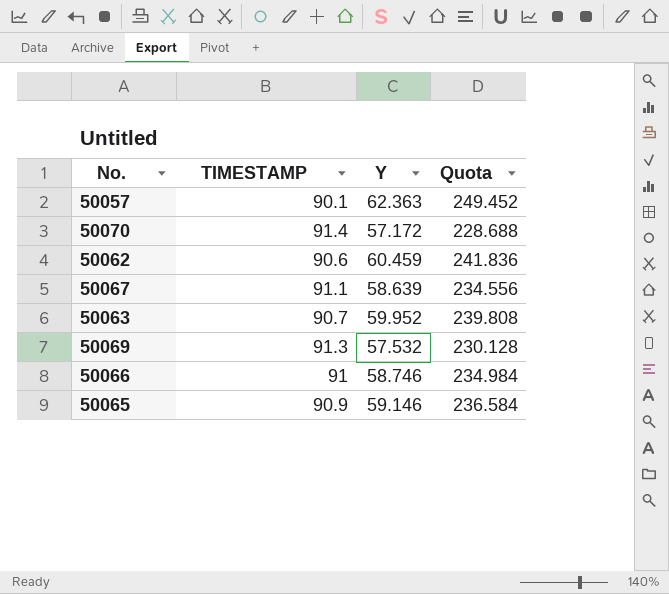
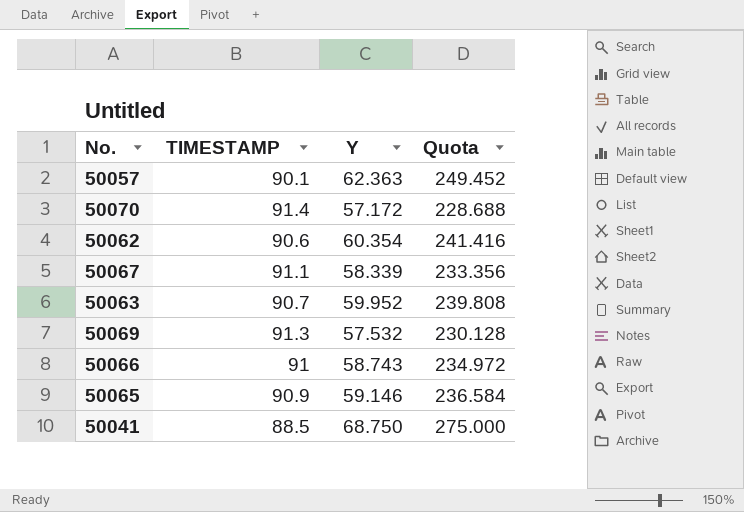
50062 | Y: 60.459 -> 60.354
50062 | Quota: 241.836 -> 241.416
50067 | Y: 58.639 -> 58.339
50067 | Quota: 234.556 -> 233.356
50066 | Y: 58.746 -> 58.743
50066 | Quota: 234.984 -> 234.972
row 50041: none -> 88.5 | 68.750 | 275.000

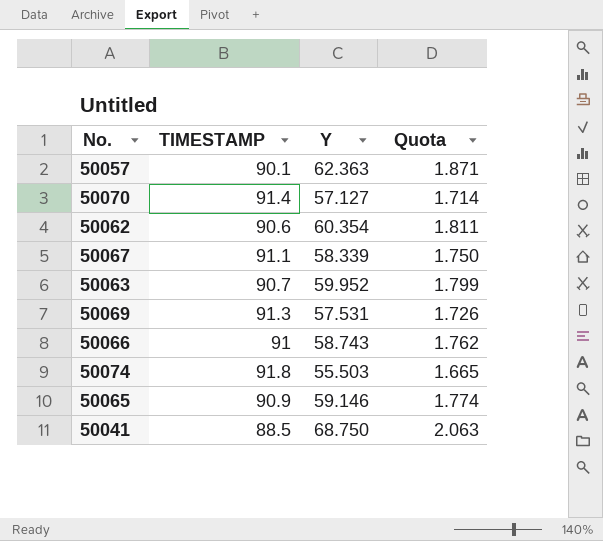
column Quota | formula: [Y] * 4 -> [Y] * 0.03
50070 | Y: 57.172 -> 57.127
50069 | Y: 57.532 -> 57.531
row 50074: none -> 91.8 | 55.503 | 1.665

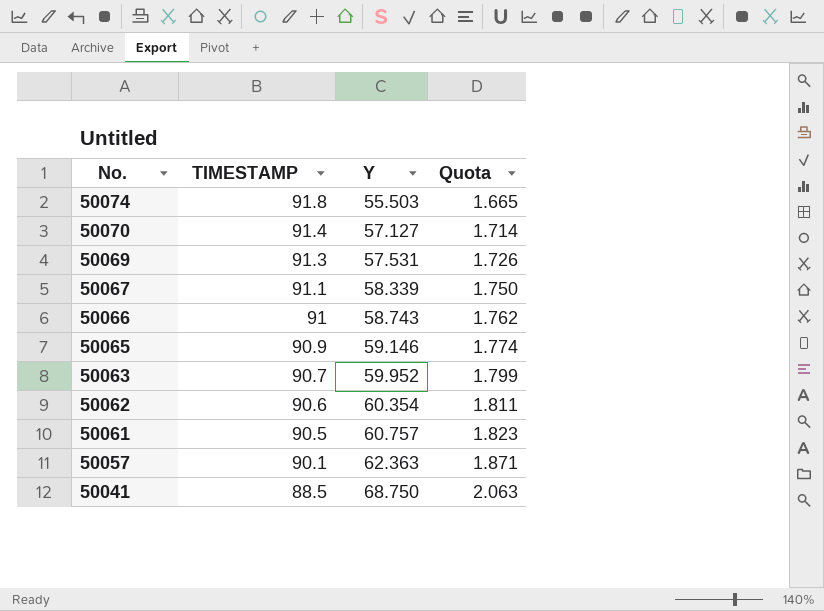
row order: none -> No. descending
row 50061: none -> 90.5 | 60.757 | 1.823

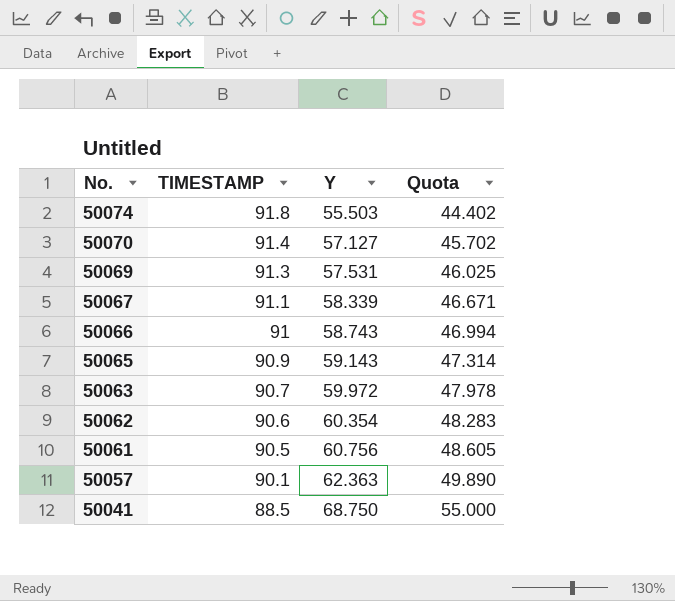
column Quota | formula: [Y] * 0.03 -> [Y] * 0.8
50065 | Y: 59.146 -> 59.143
50063 | Y: 59.952 -> 59.972
50061 | Y: 60.757 -> 60.756

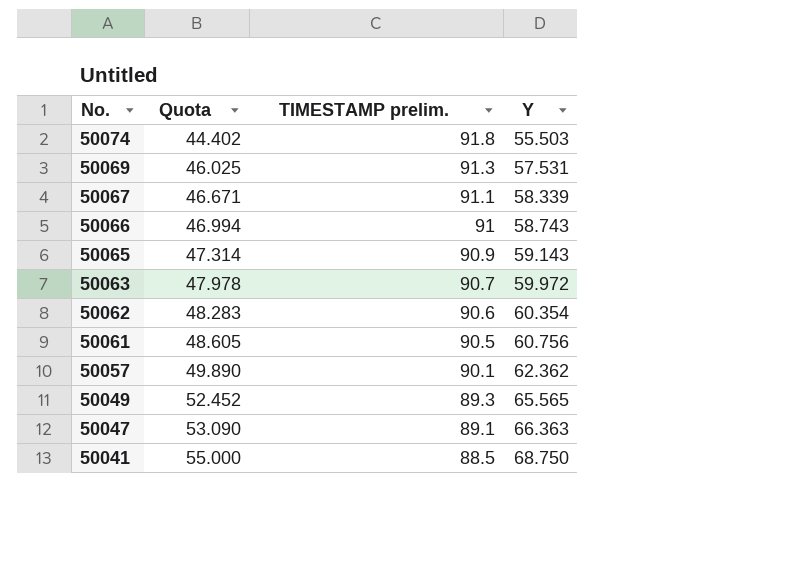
column Quota | position: 4 -> 2
column name: TIMESTAMP -> TIMESTAMP prelim.
row 50070: 91.4 | 57.127 | 45.702 -> none
50057 | Y: 62.363 -> 62.362
row 50049: none -> 52.452 | 89.3 | 65.565
row 50047: none -> 53.090 | 89.1 | 66.363

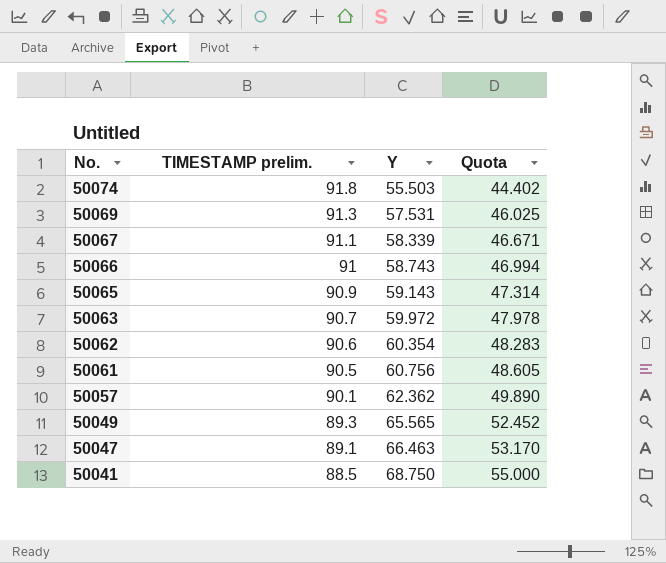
column Quota | position: 2 -> 4
50047 | Y: 66.363 -> 66.463
50047 | Quota: 53.090 -> 53.170

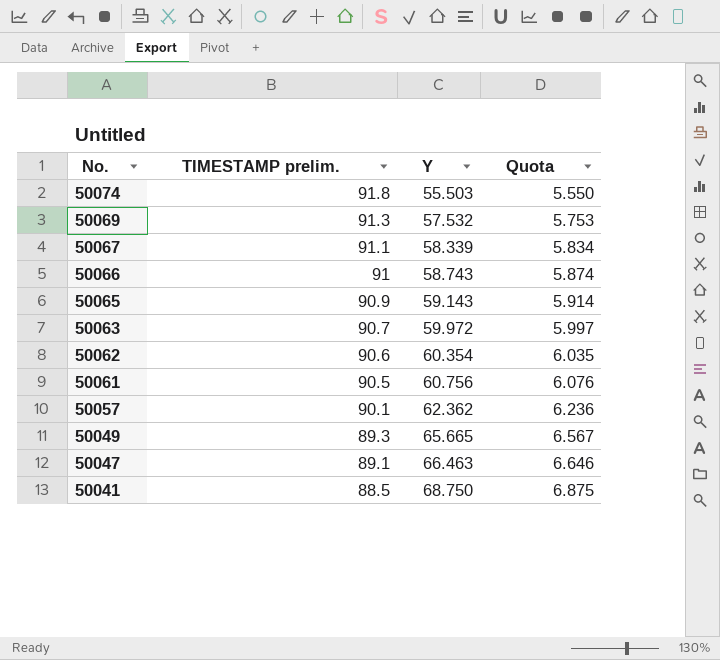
column Quota | formula: [Y] * 0.8 -> [Y] * 0.1
50069 | Y: 57.531 -> 57.532
50049 | Y: 65.565 -> 65.665

